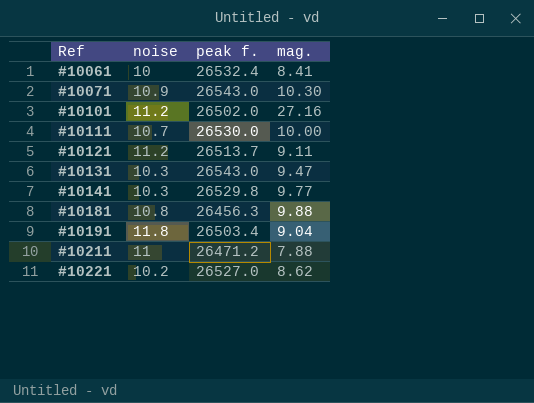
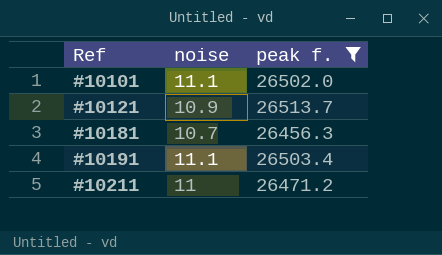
filter: none -> peak f. <= 26513.7
column mag. | position: 4 -> none
#10101 | noise: 11.2 -> 11.1
#10121 | noise: 11.2 -> 10.9
#10181 | noise: 10.8 -> 10.7
#10191 | noise: 11.8 -> 11.1

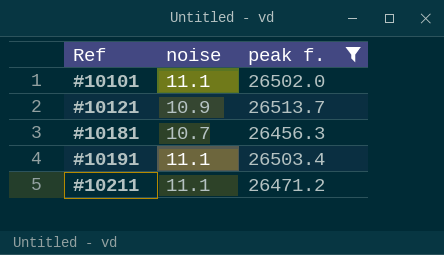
#10211 | noise: 11 -> 11.1

